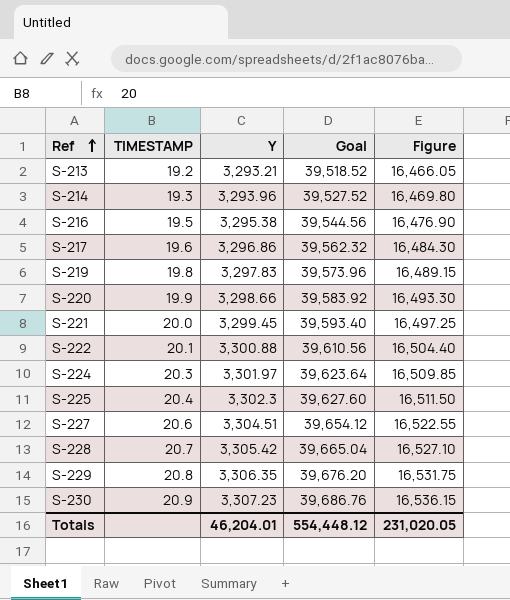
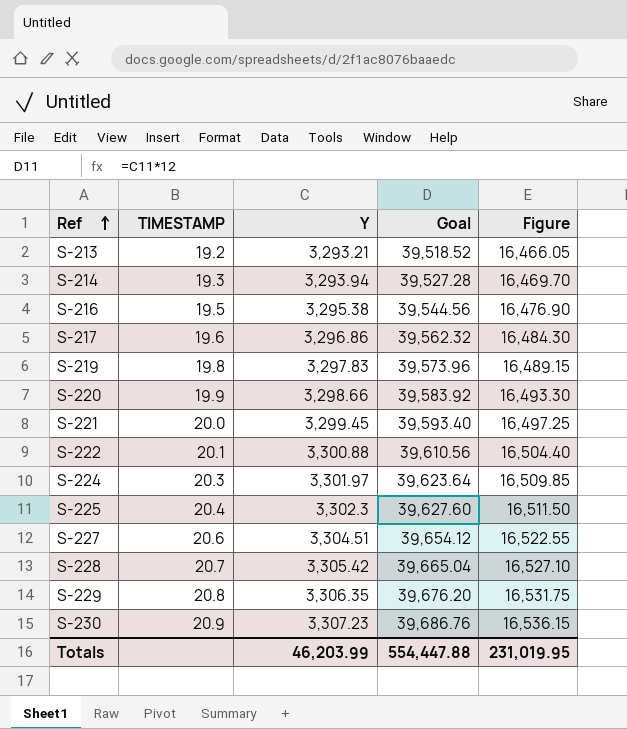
S-214 | Y: 3,293.96 -> 3,293.94
S-214 | Goal: 39,527.52 -> 39,527.28
S-214 | Figure: 16,469.80 -> 16,469.70
Totals | Y: 46,204.01 -> 46,203.99
Totals | Goal: 554,448.12 -> 554,447.88
Totals | Figure: 231,020.05 -> 231,019.95

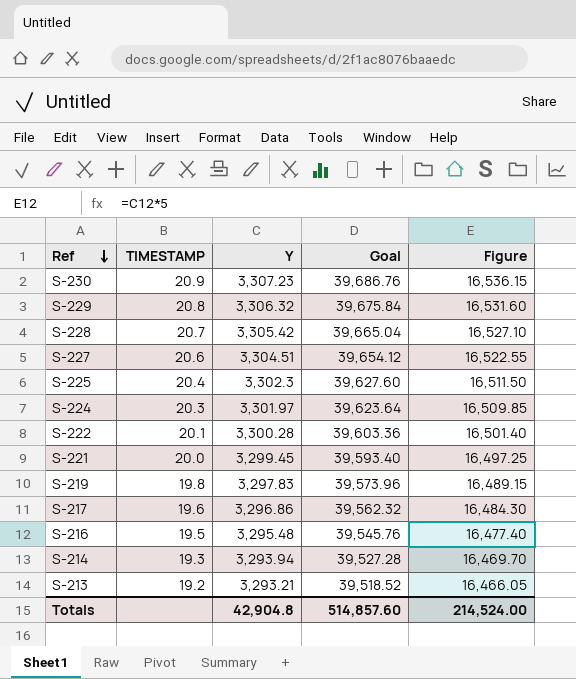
row order: Ref ascending -> Ref descending
row S-220: 19.9 | 3,298.66 | 39,583.92 | 16,493.30 -> none
S-229 | Y: 3,306.35 -> 3,306.32
S-229 | Goal: 39,676.20 -> 39,675.84
S-229 | Figure: 16,531.75 -> 16,531.60
S-222 | Y: 3,300.88 -> 3,300.28
S-222 | Goal: 39,610.56 -> 39,603.36
S-222 | Figure: 16,504.40 -> 16,501.40
S-216 | Y: 3,295.38 -> 3,295.48
S-216 | Goal: 39,544.56 -> 39,545.76
S-216 | Figure: 16,476.90 -> 16,477.40
Totals | Y: 46,203.99 -> 42,904.8
Totals | Goal: 554,447.88 -> 514,857.60
Totals | Figure: 231,019.95 -> 214,524.00

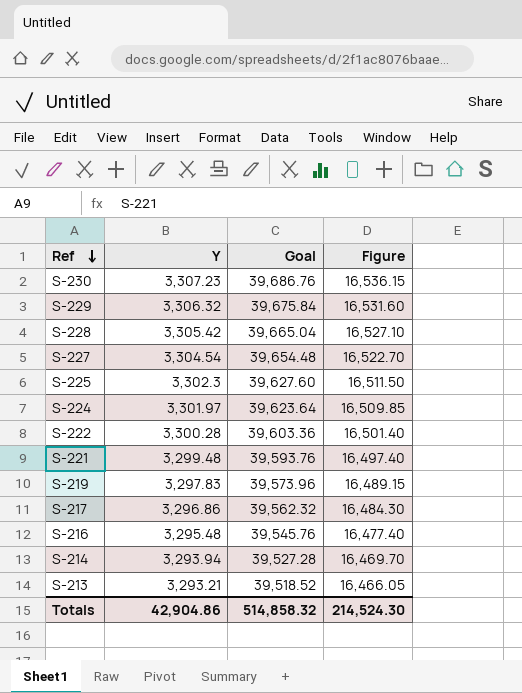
column TIMESTAMP | position: 2 -> none
S-227 | Y: 3,304.51 -> 3,304.54
S-227 | Goal: 39,654.12 -> 39,654.48
S-227 | Figure: 16,522.55 -> 16,522.70
S-221 | Y: 3,299.45 -> 3,299.48
S-221 | Goal: 39,593.40 -> 39,593.76
S-221 | Figure: 16,497.25 -> 16,497.40
Totals | Y: 42,904.8 -> 42,904.86
Totals | Goal: 514,857.60 -> 514,858.32
Totals | Figure: 214,524.00 -> 214,524.30

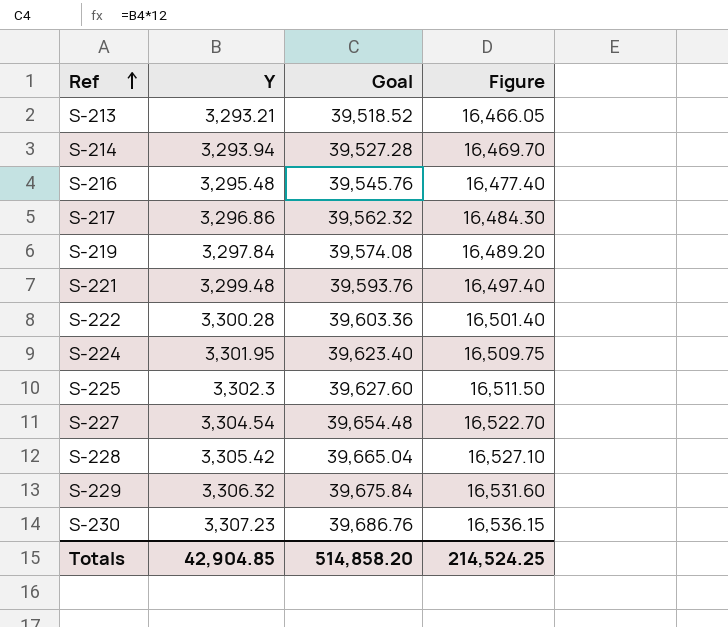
row order: Ref descending -> Ref ascending
S-219 | Y: 3,297.83 -> 3,297.84
S-219 | Goal: 39,573.96 -> 39,574.08
S-219 | Figure: 16,489.15 -> 16,489.20
S-224 | Y: 3,301.97 -> 3,301.95
S-224 | Goal: 39,623.64 -> 39,623.40
S-224 | Figure: 16,509.85 -> 16,509.75
Totals | Y: 42,904.86 -> 42,904.85
Totals | Goal: 514,858.32 -> 514,858.20
Totals | Figure: 214,524.30 -> 214,524.25

